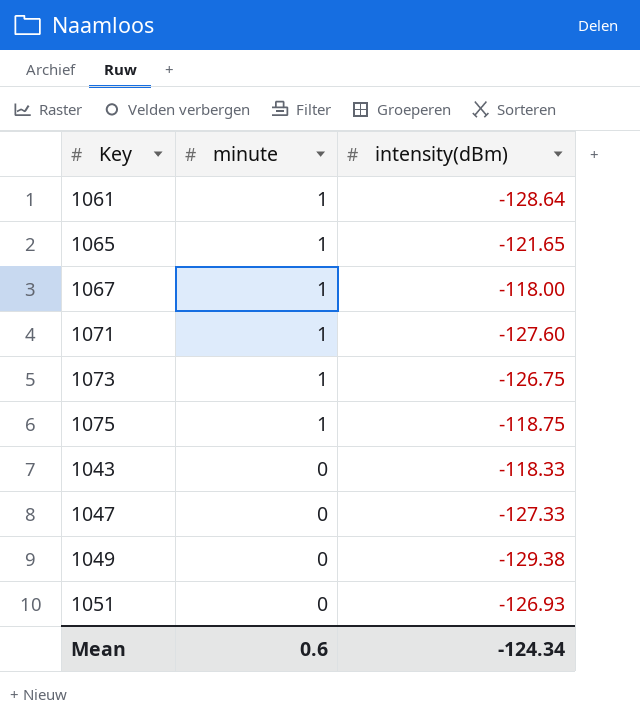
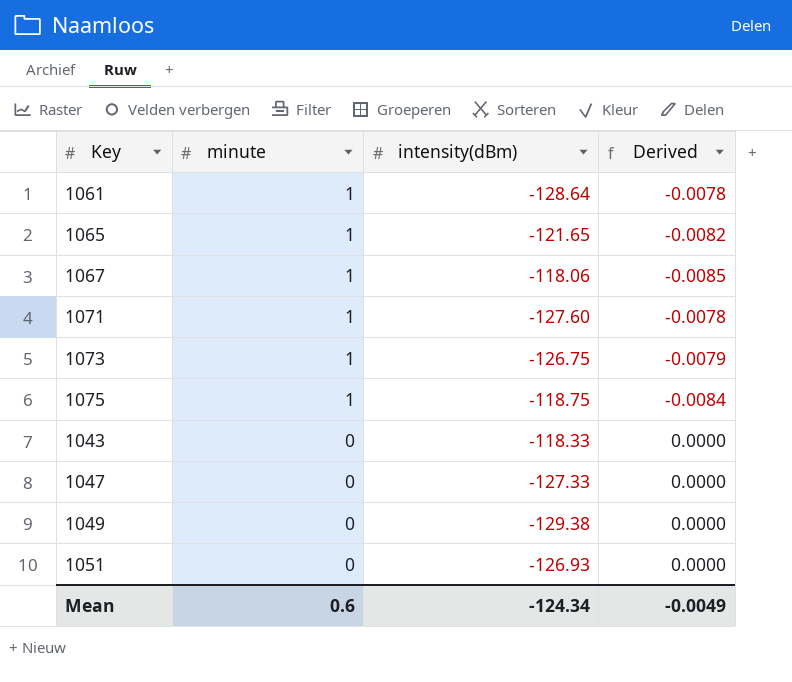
column Derived | formula: none -> [minute] / [intensity(dBm)]
1067 | intensity(dBm): -118.00 -> -118.06

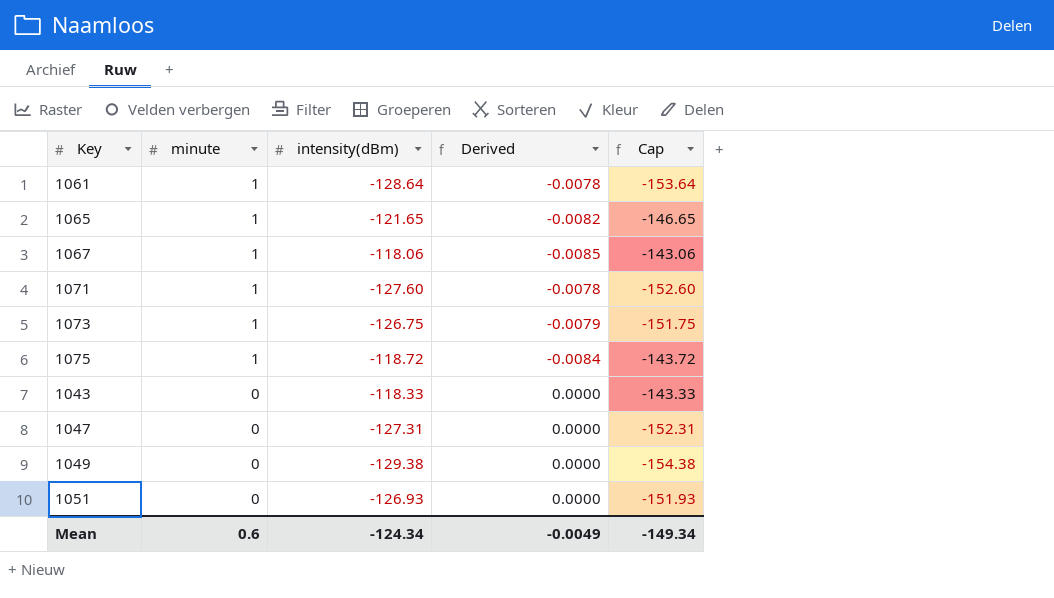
column Cap | formula: none -> [intensity(dBm)] - 25
1075 | intensity(dBm): -118.75 -> -118.72
1047 | intensity(dBm): -127.33 -> -127.31

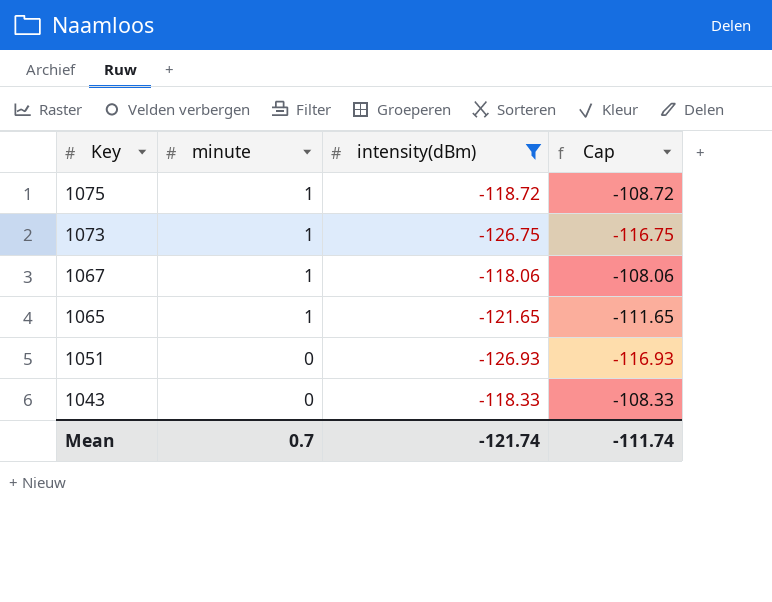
filter: none -> intensity(dBm) >= -126.93
row order: minute descending -> Key descending
column Derived | formula: [minute] / [intensity(dBm)] -> none
column Cap | formula: [intensity(dBm)] - 25 -> [intensity(dBm)] + 10
Mean | minute: 0.6 -> 0.7
Mean | intensity(dBm): -124.34 -> -121.74
Mean | Cap: -149.34 -> -111.74

